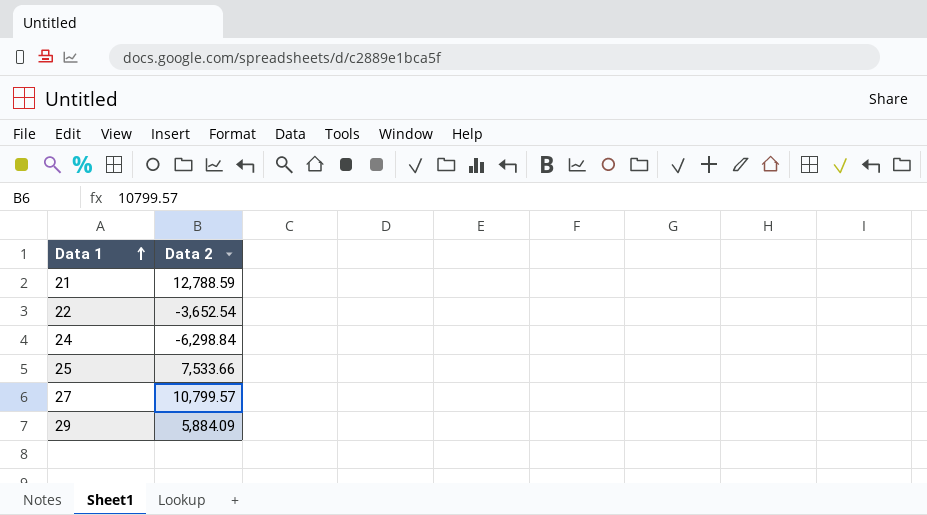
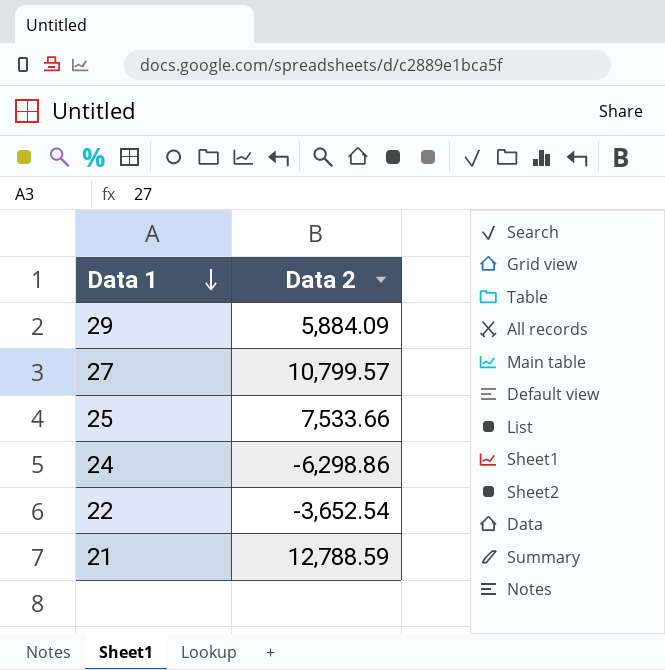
row order: Data 1 ascending -> Data 1 descending
24 | Data 2: -6,298.84 -> -6,298.86

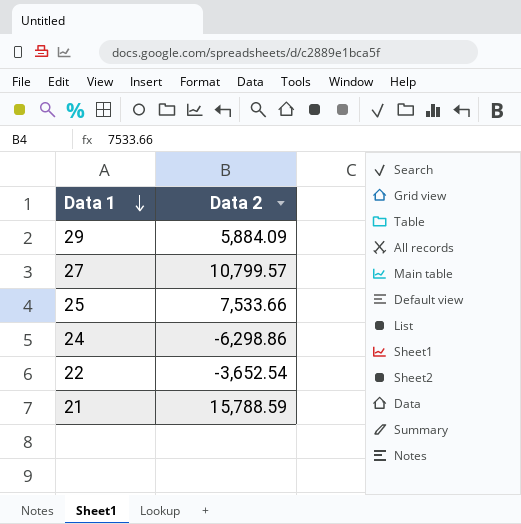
21 | Data 2: 12,788.59 -> 15,788.59

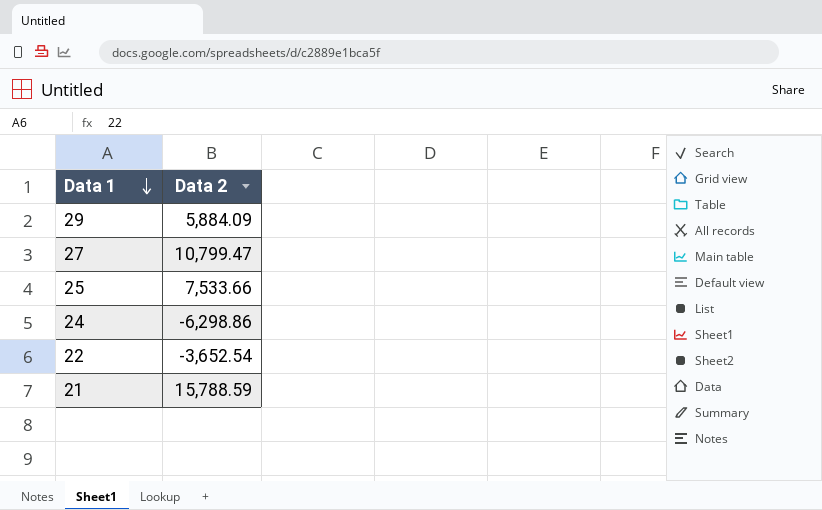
27 | Data 2: 10,799.57 -> 10,799.47

